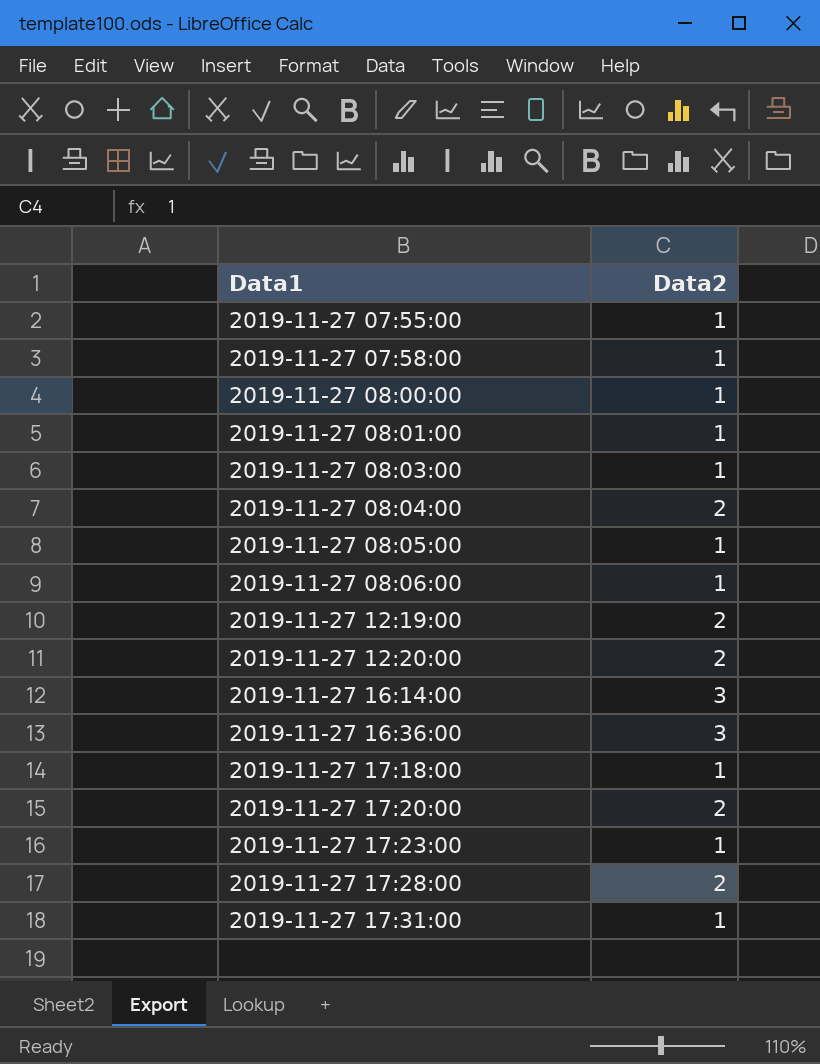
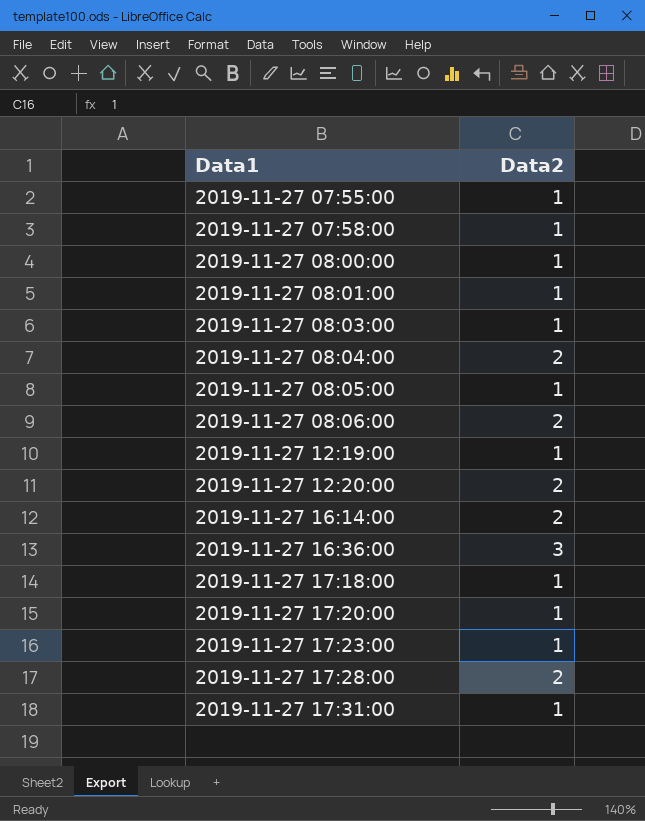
2019-11-27 08:06:00 | Data2: 1 -> 2
2019-11-27 12:19:00 | Data2: 2 -> 1
2019-11-27 16:14:00 | Data2: 3 -> 2
2019-11-27 17:20:00 | Data2: 2 -> 1

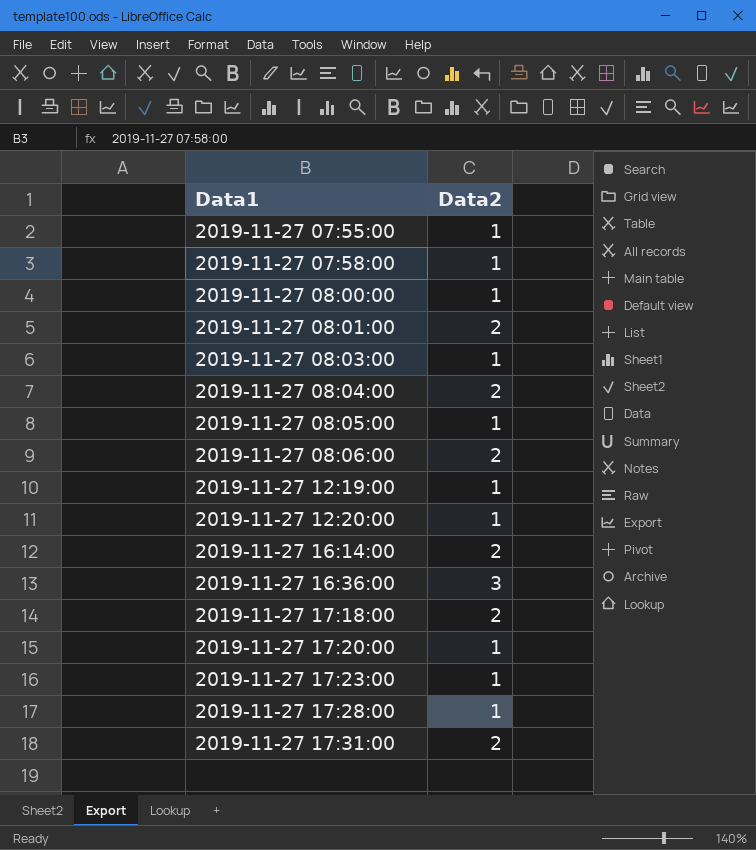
2019-11-27 08:01:00 | Data2: 1 -> 2
2019-11-27 12:20:00 | Data2: 2 -> 1
2019-11-27 17:18:00 | Data2: 1 -> 2
2019-11-27 17:28:00 | Data2: 2 -> 1
2019-11-27 17:31:00 | Data2: 1 -> 2

